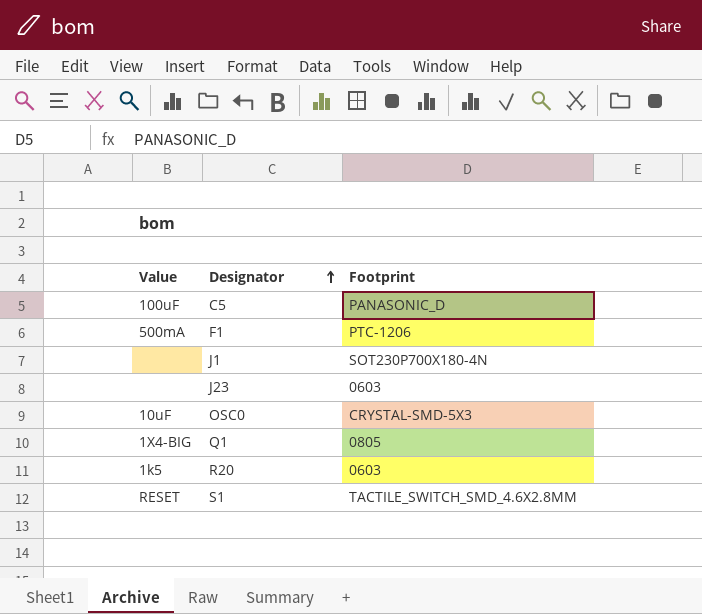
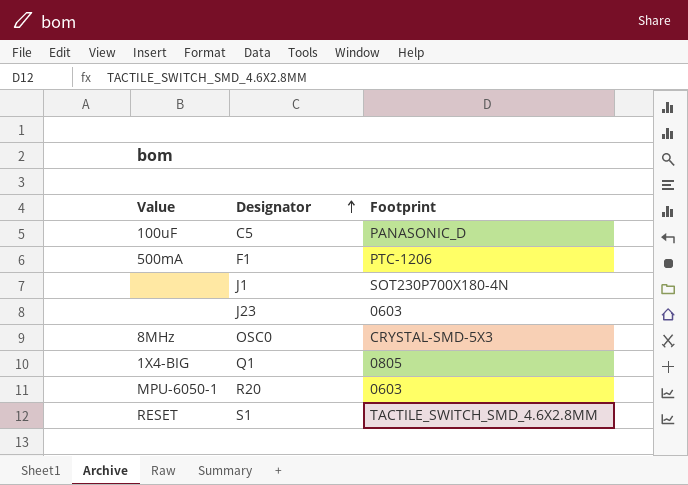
OSC0 | Value: 10uF -> 8MHz
R20 | Value: 1k5 -> MPU-6050-1

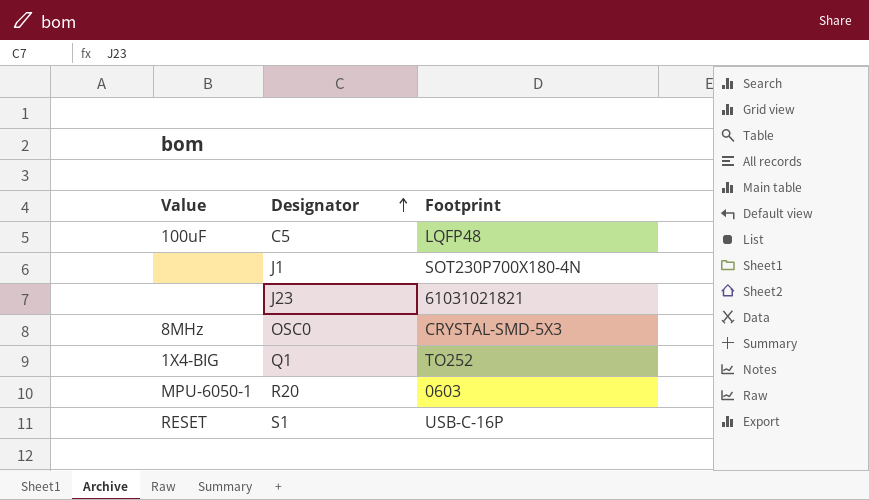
row F1: 500mA | PTC-1206 -> none
C5 | Footprint: PANASONIC_D -> LQFP48
J23 | Footprint: 0603 -> 61031021821
Q1 | Footprint: 0805 -> TO252
S1 | Footprint: TACTILE_SWITCH_SMD_4.6X2.8MM -> USB-C-16P

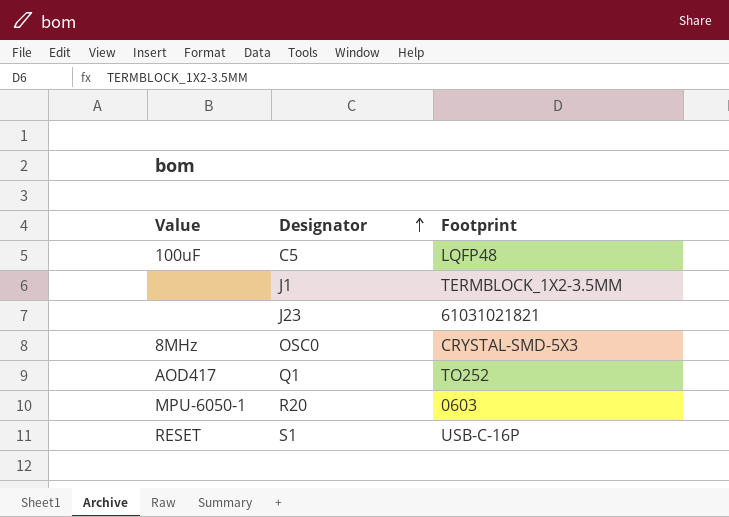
J1 | Footprint: SOT230P700X180-4N -> TERMBLOCK_1X2-3.5MM
Q1 | Value: 1X4-BIG -> AOD417

